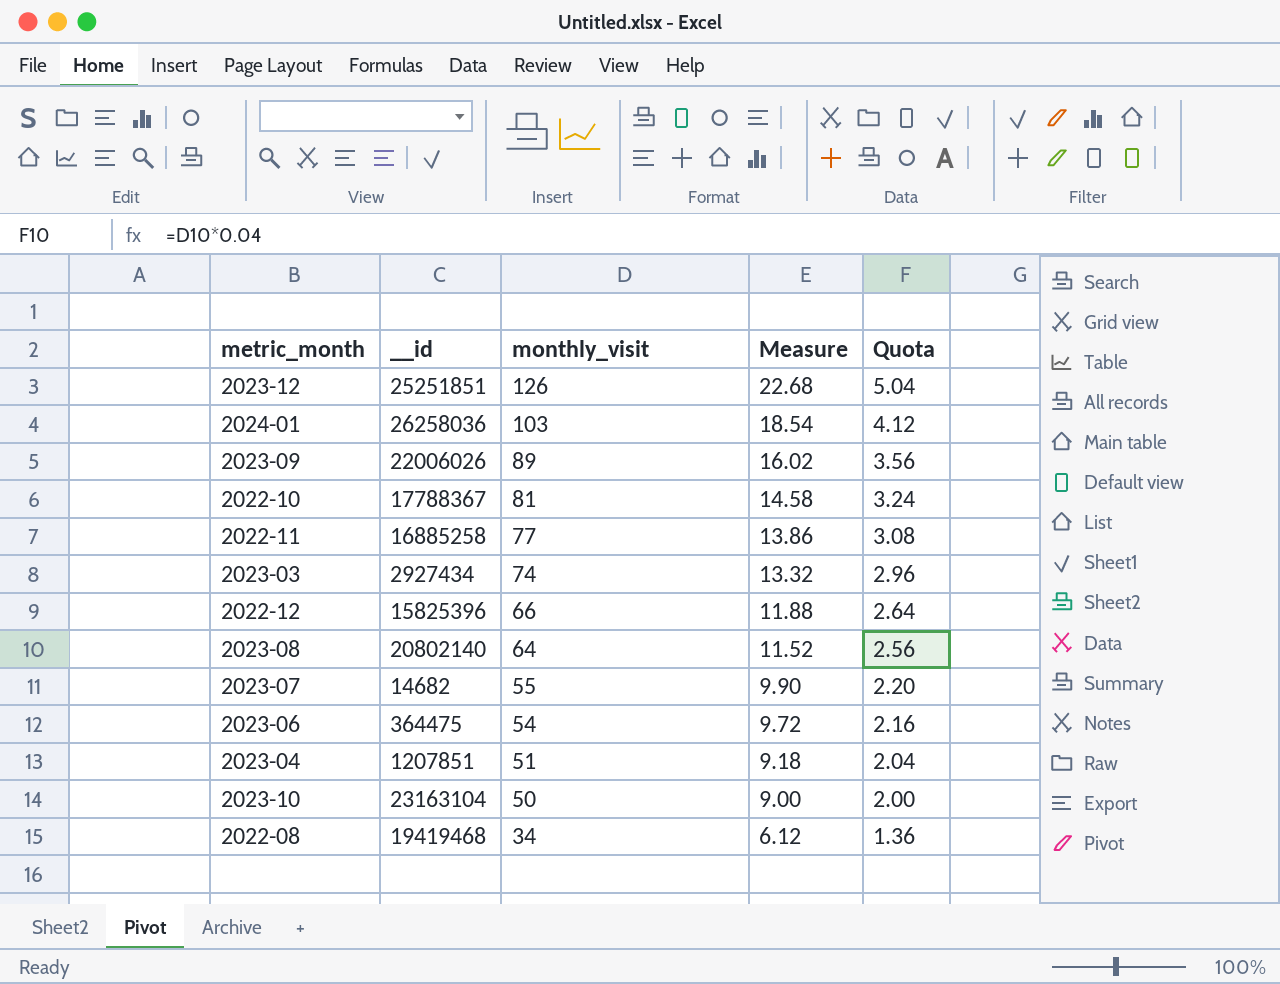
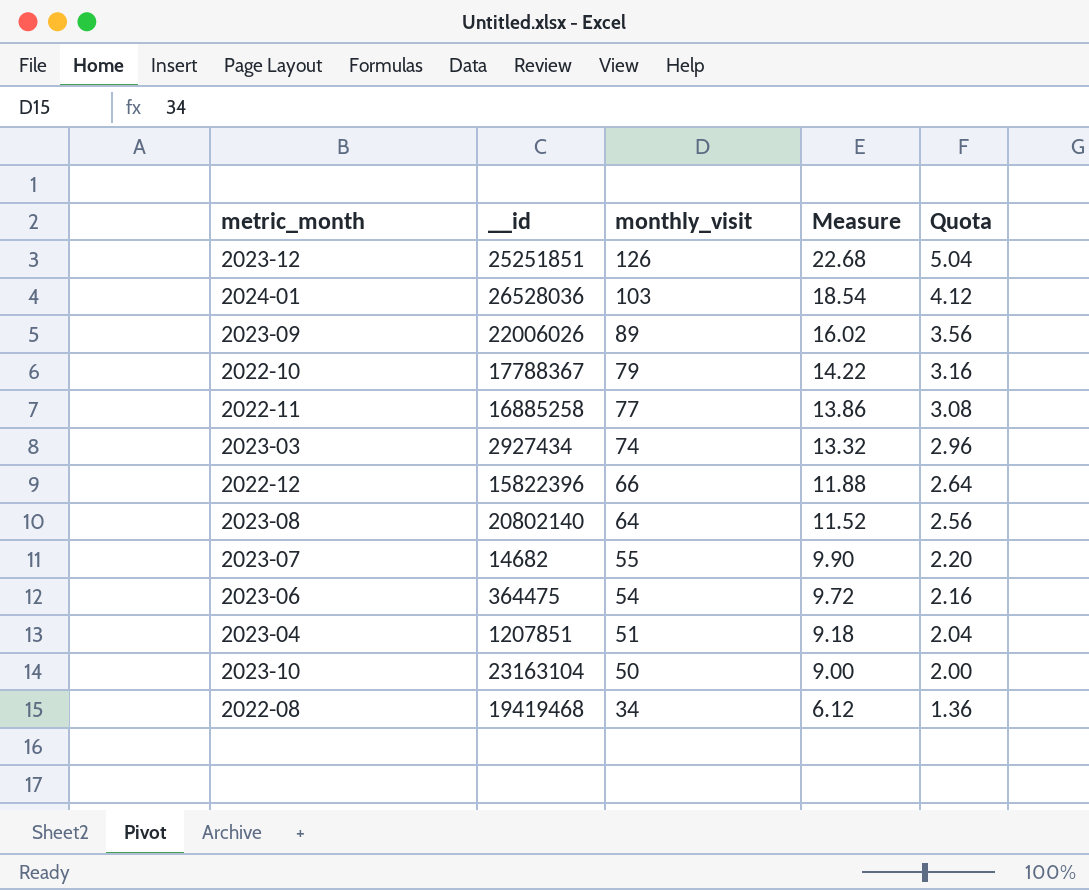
2024-01 | __id: 26258036 -> 26528036
2022-10 | monthly_visit: 81 -> 79
2022-10 | Measure: 14.58 -> 14.22
2022-10 | Quota: 3.24 -> 3.16
2022-12 | __id: 15825396 -> 15822396

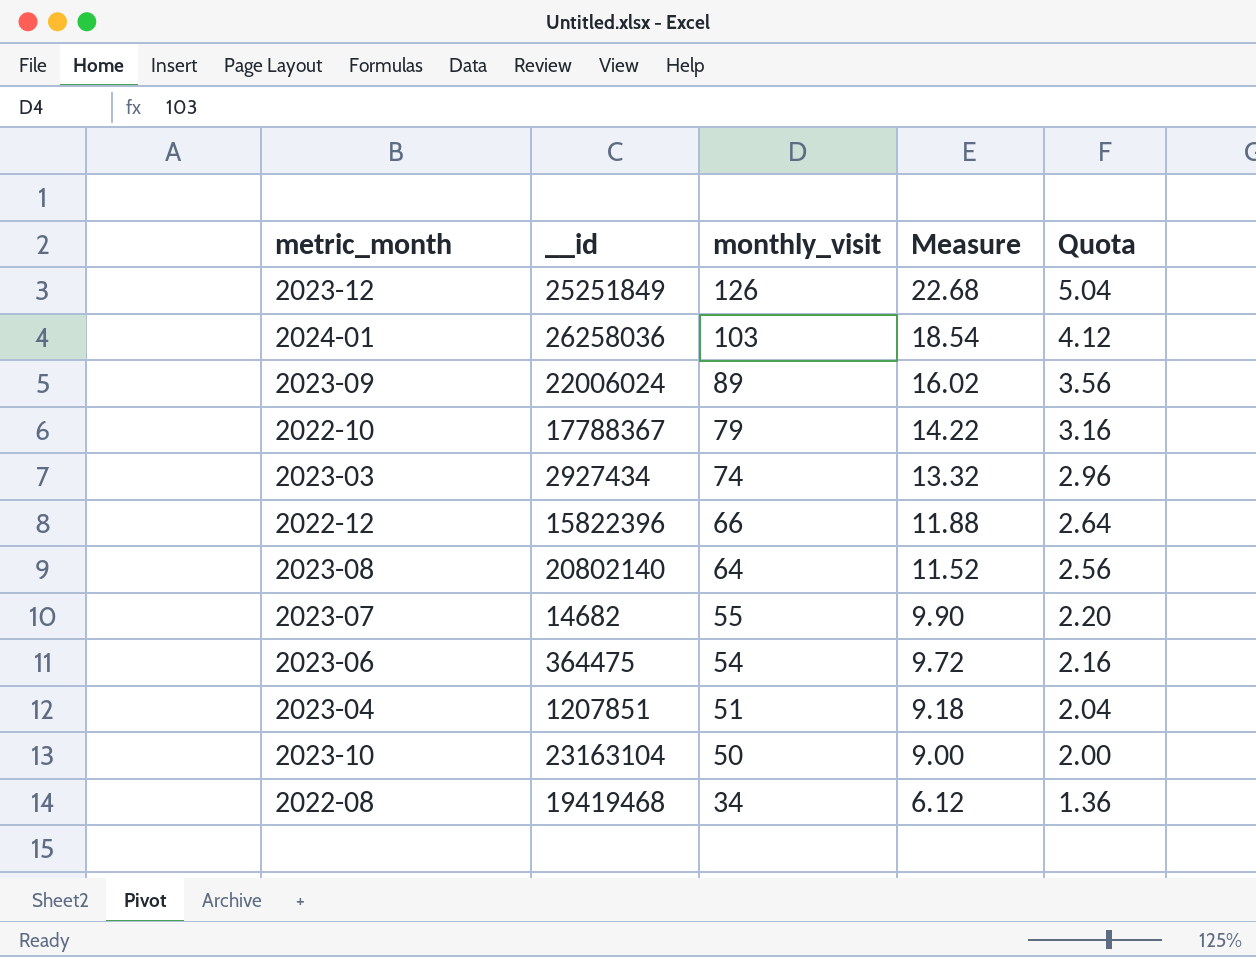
row 2022-11: 16885258 | 77 | 13.86 | 3.08 -> none
2023-12 | __id: 25251851 -> 25251849
2024-01 | __id: 26528036 -> 26258036
2023-09 | __id: 22006026 -> 22006024

